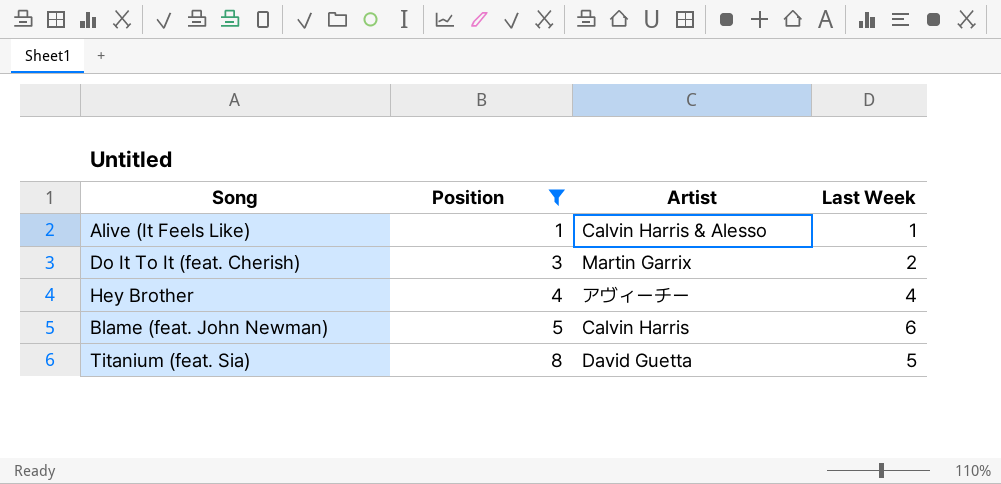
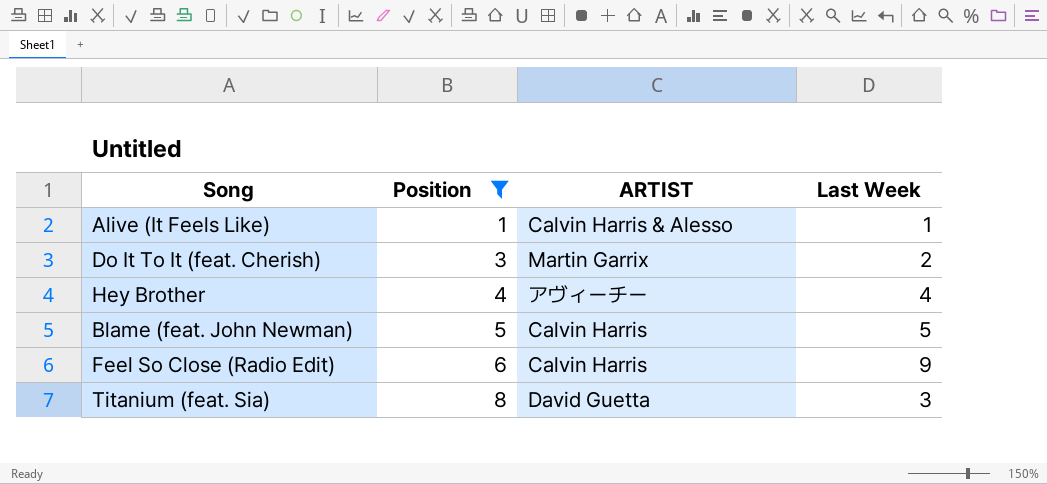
column name: Artist -> ARTIST
Blame (feat. John Newman) | Last Week: 6 -> 5
row Feel So Close (Radio Edit): none -> 6 | Calvin Harris | 9
Titanium (feat. Sia) | Last Week: 5 -> 3

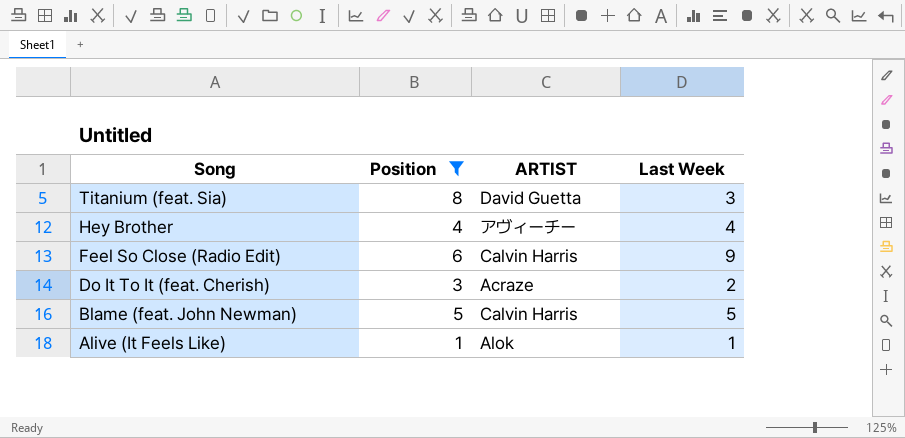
row order: Position ascending -> Song descending
Do It To It (feat. Cherish) | ARTIST: Martin Garrix -> Acraze
Alive (It Feels Like) | ARTIST: Calvin Harris & Alesso -> Alok

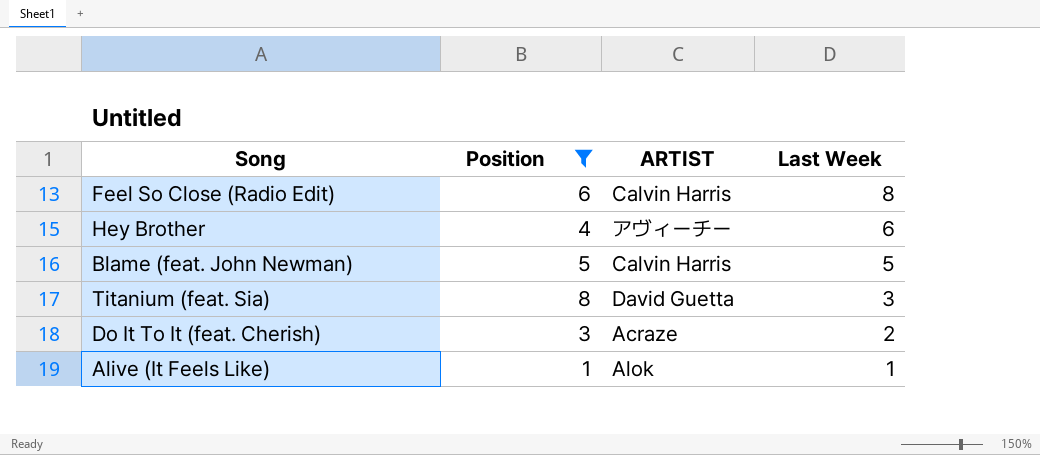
row order: Song descending -> Last Week descending
Feel So Close (Radio Edit) | Last Week: 9 -> 8
Hey Brother | Last Week: 4 -> 6

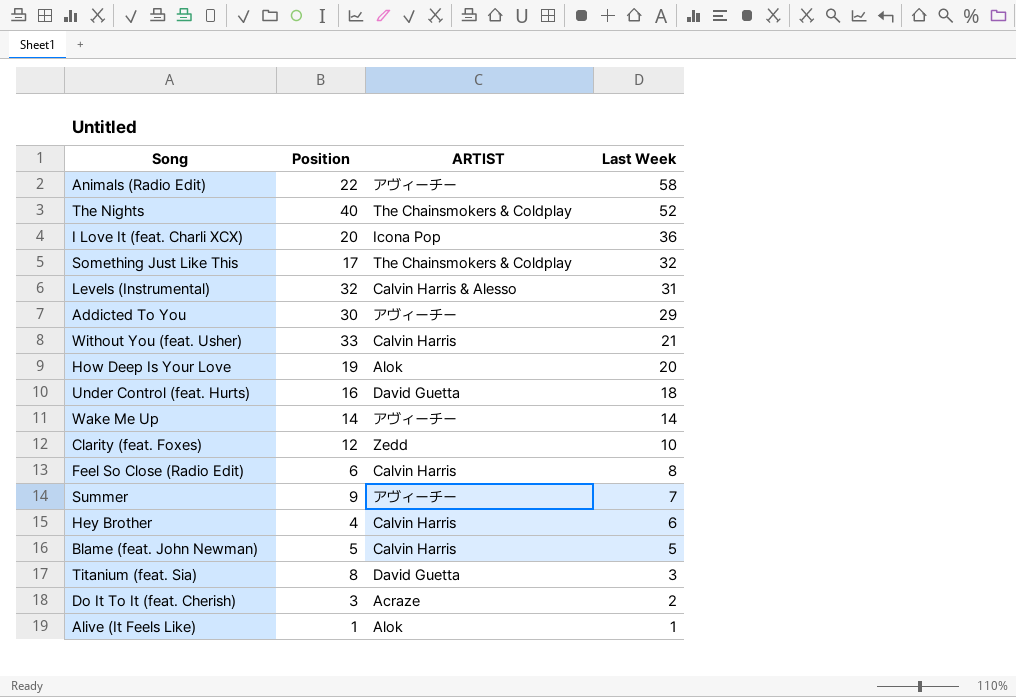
filter: Position <= 8 -> none
Hey Brother | ARTIST: アヴィーチー -> Calvin Harris

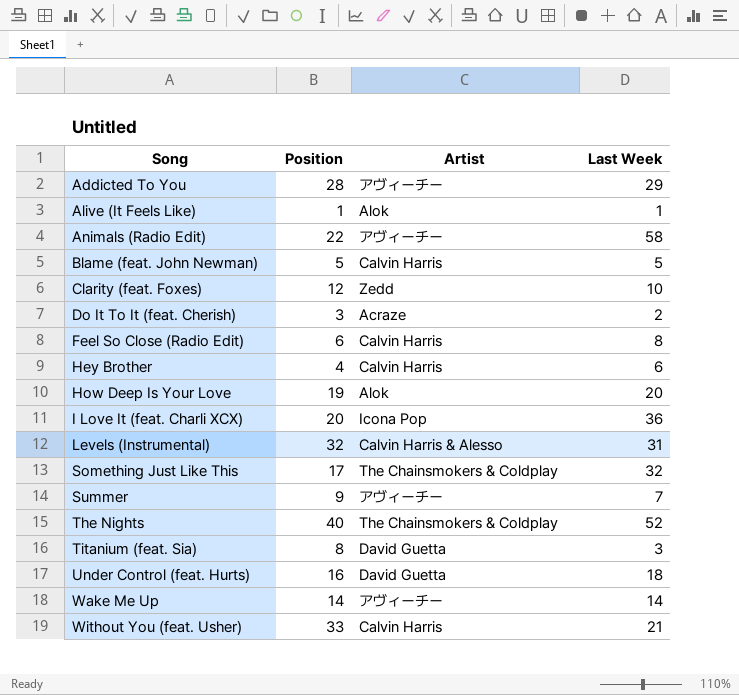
row order: Last Week descending -> Song ascending
column name: ARTIST -> Artist
Addicted To You | Position: 30 -> 28

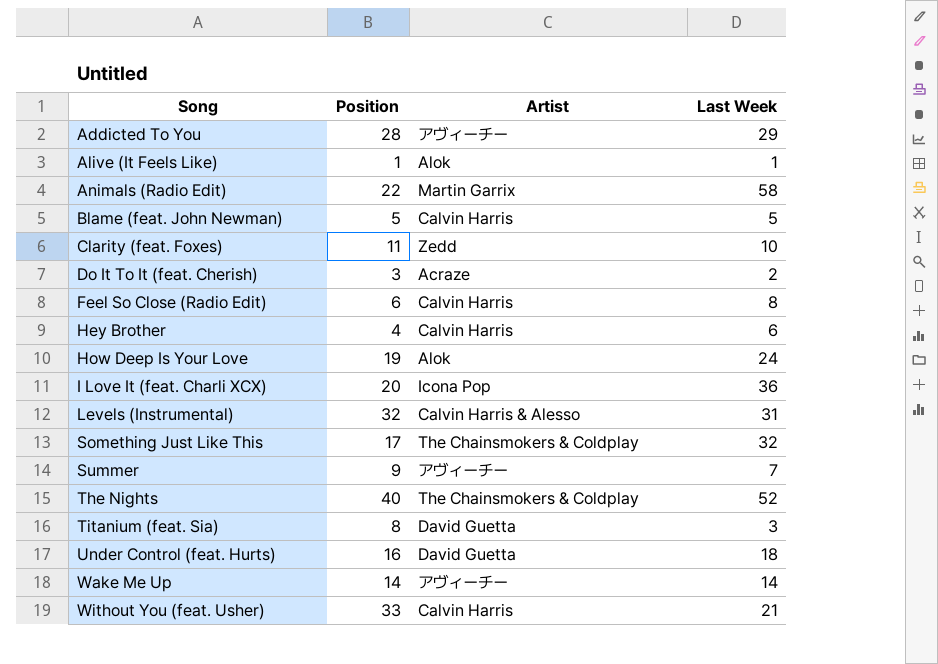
Animals (Radio Edit) | Artist: アヴィーチー -> Martin Garrix
Clarity (feat. Foxes) | Position: 12 -> 11
How Deep Is Your Love | Last Week: 20 -> 24

